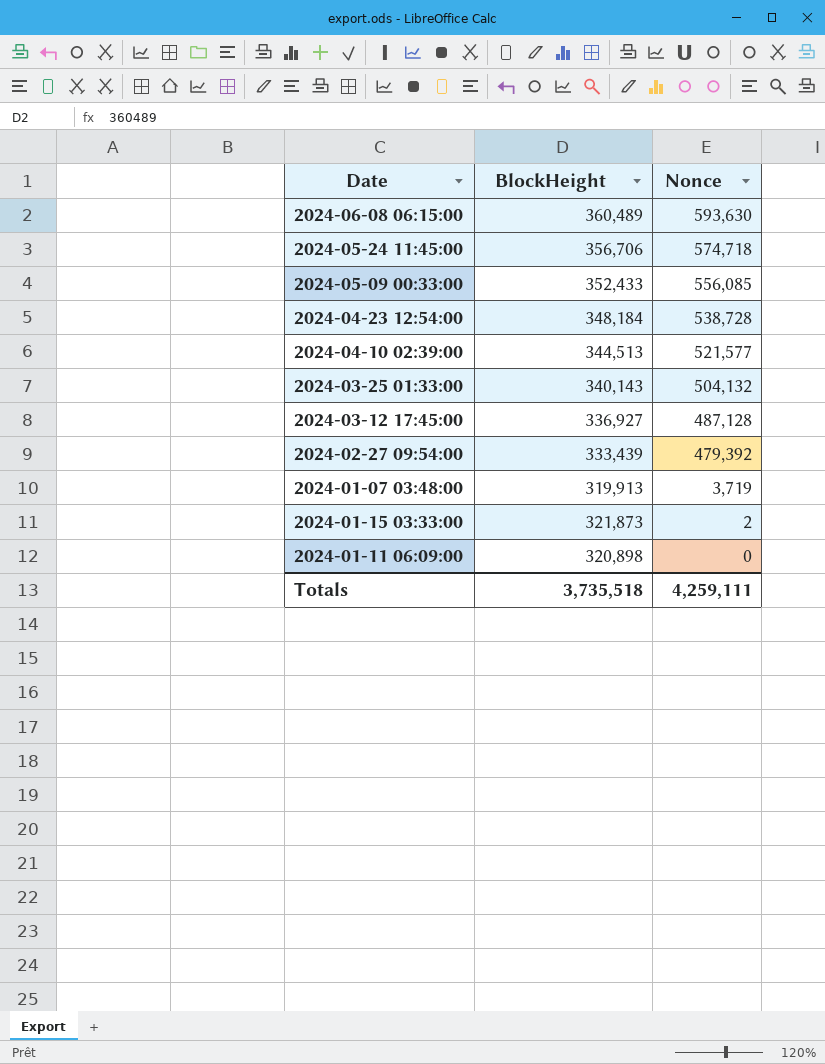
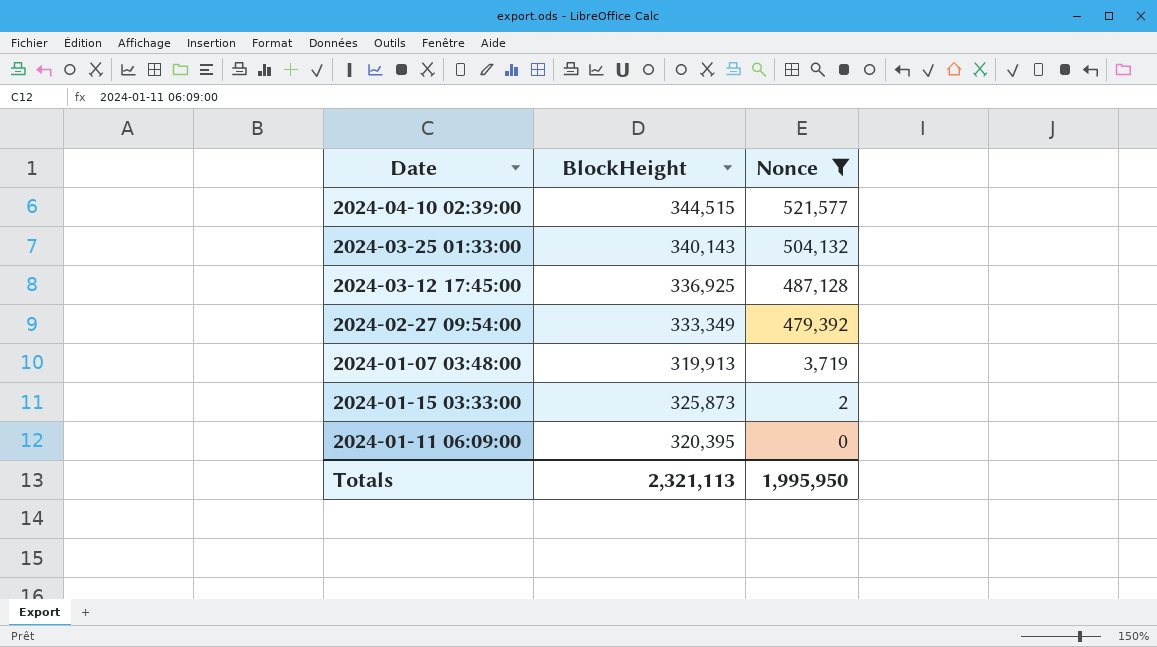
filter: none -> Nonce <= 521,577
2024-04-10 02:39:00 | BlockHeight: 344,513 -> 344,515
2024-03-12 17:45:00 | BlockHeight: 336,927 -> 336,925
2024-02-27 09:54:00 | BlockHeight: 333,439 -> 333,349
2024-01-15 03:33:00 | BlockHeight: 321,873 -> 325,873
2024-01-11 06:09:00 | BlockHeight: 320,898 -> 320,395
Totals | BlockHeight: 3,735,518 -> 2,321,113
Totals | Nonce: 4,259,111 -> 1,995,950

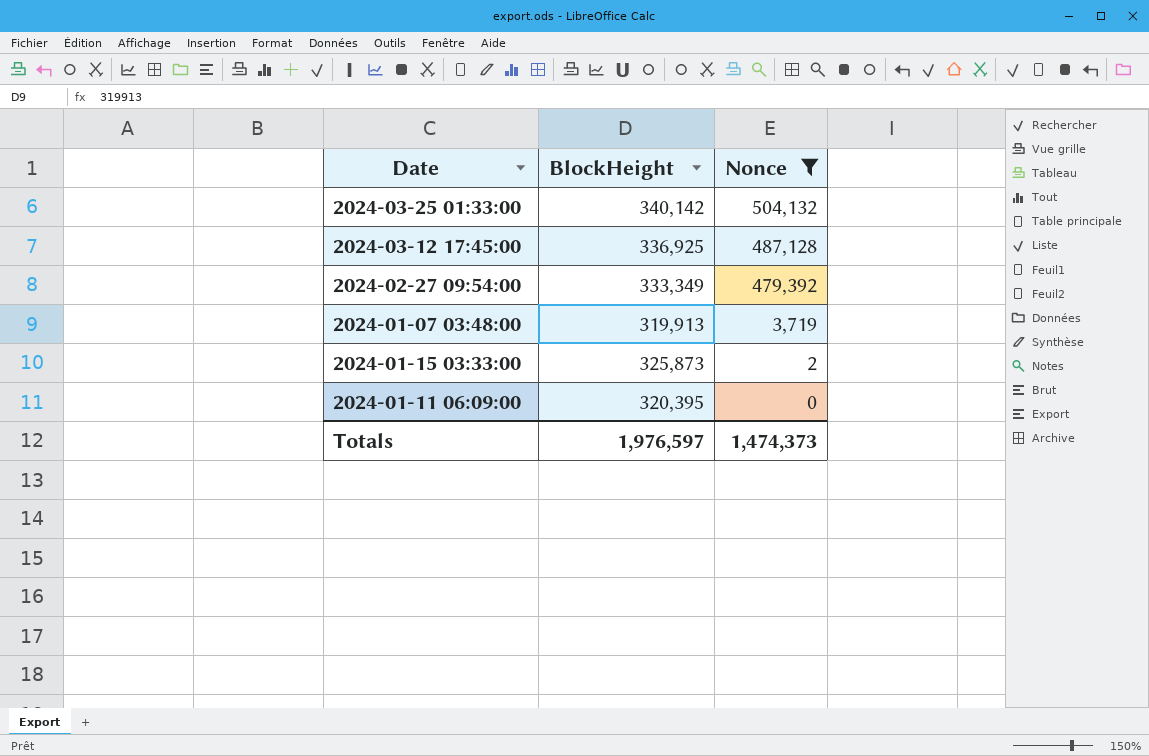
row 2024-04-10 02:39:00: 344,515 | 521,577 -> none
2024-03-25 01:33:00 | BlockHeight: 340,143 -> 340,142
Totals | BlockHeight: 2,321,113 -> 1,976,597
Totals | Nonce: 1,995,950 -> 1,474,373

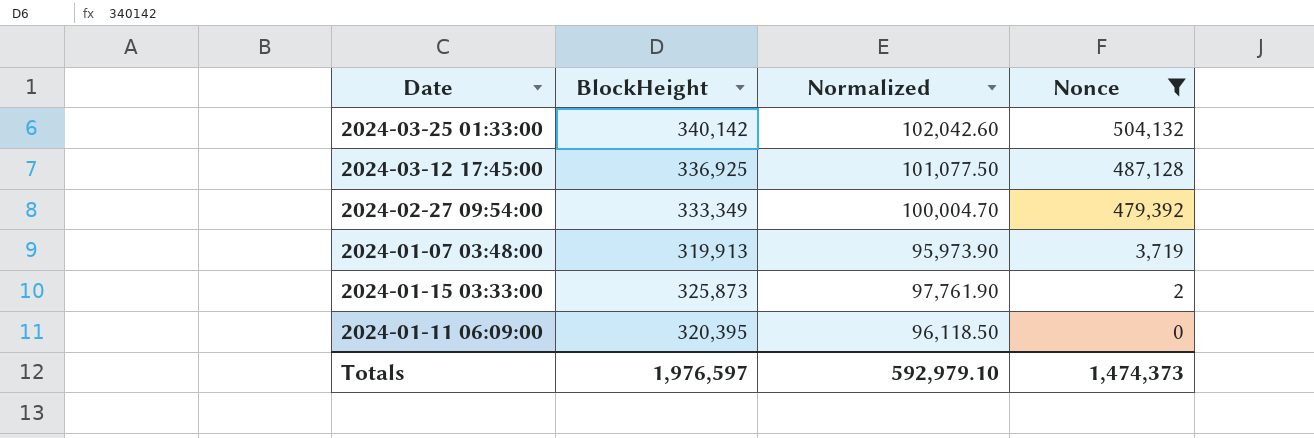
column Normalized | formula: none -> [BlockHeight] * 0.3

